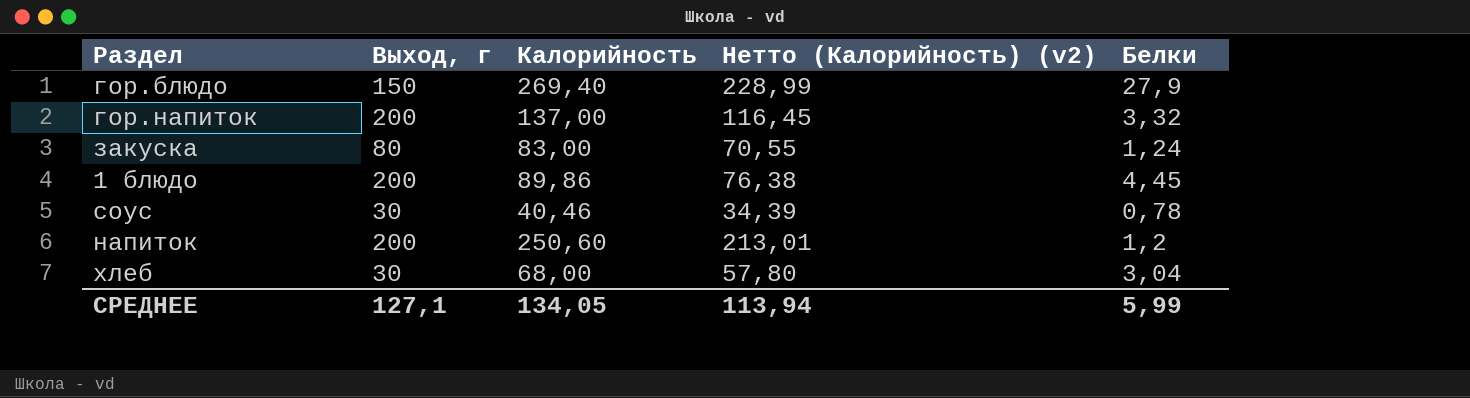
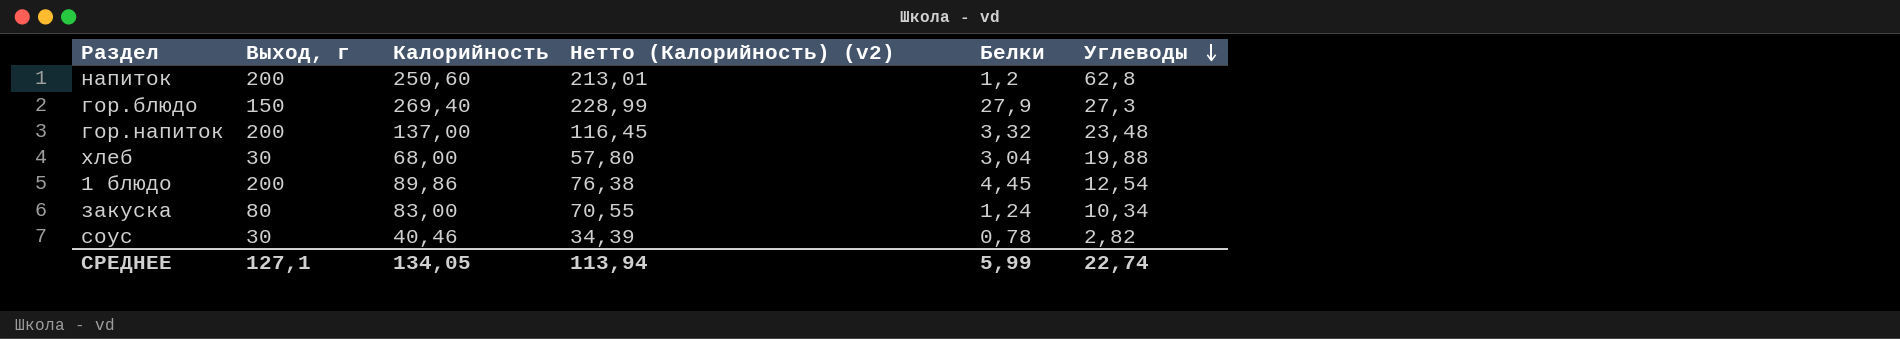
row order: none -> Углеводы descending
column Углеводы | position: none -> 6

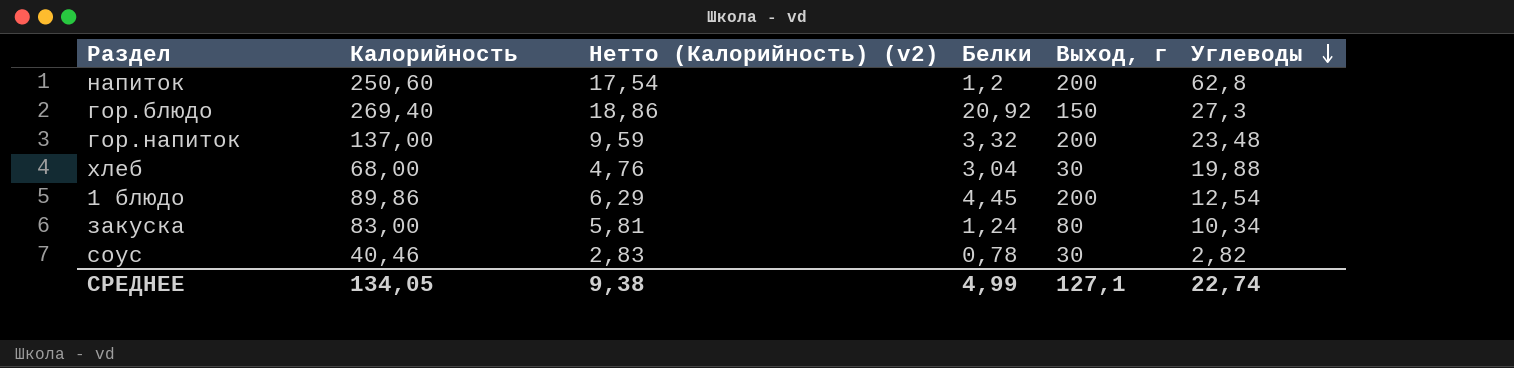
column Нетто (Калорийность) (v2) | formula: [Калорийность] * 0,85 -> [Калорийность] * 0,07
column Выход, г | position: 2 -> 5
гор.блюдо | Белки: 27,9 -> 20,92
СРЕДНЕЕ | Нетто (Калорийность) (v2): 113,94 -> 9,38
СРЕДНЕЕ | Белки: 5,99 -> 4,99

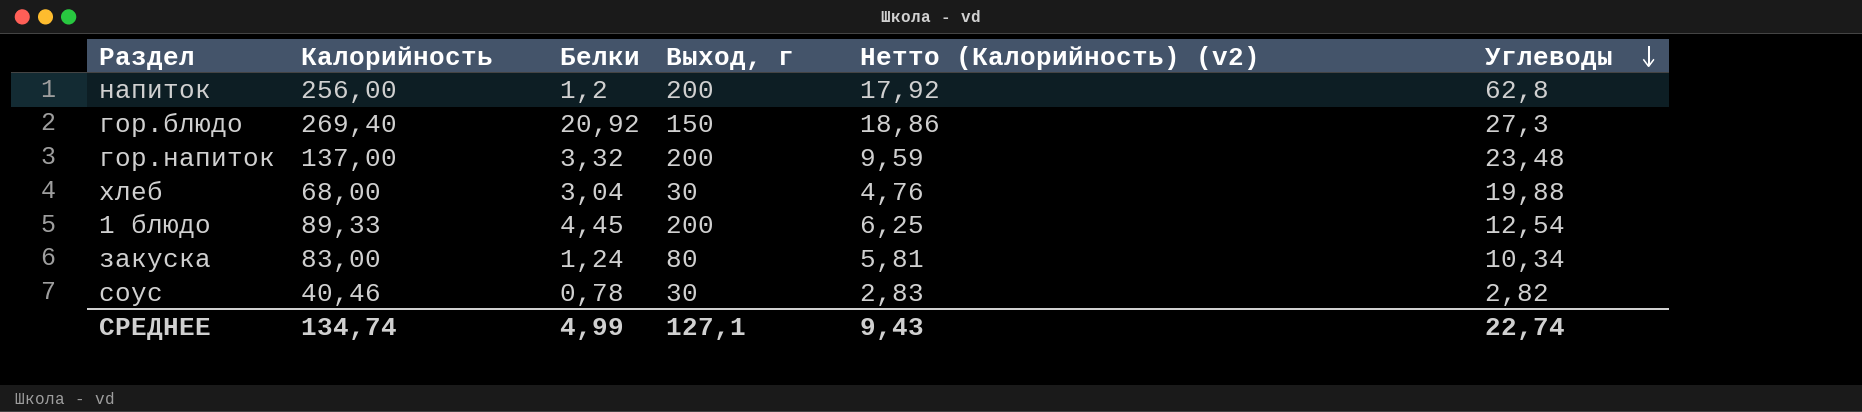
column Нетто (Калорийность) (v2) | position: 3 -> 5
напиток | Калорийность: 250,60 -> 256,00
напиток | Нетто (Калорийность) (v2): 17,54 -> 17,92
1 блюдо | Калорийность: 89,86 -> 89,33
1 блюдо | Нетто (Калорийность) (v2): 6,29 -> 6,25
СРЕДНЕЕ | Калорийность: 134,05 -> 134,74
СРЕДНЕЕ | Нетто (Калорийность) (v2): 9,38 -> 9,43

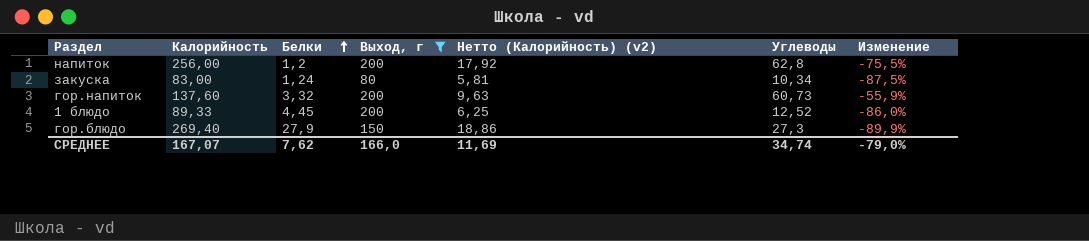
filter: none -> Выход, г != 30
row order: Углеводы descending -> Белки ascending
column Изменение | formula: none -> ([Углеводы] - [Калорийность]) / [Калорийность]
гор.напиток | Калорийность: 137,00 -> 137,60
гор.напиток | Нетто (Калорийность) (v2): 9,59 -> 9,63
гор.напиток | Углеводы: 23,48 -> 60,73
1 блюдо | Углеводы: 12,54 -> 12,52
гор.блюдо | Белки: 20,92 -> 27,9
СРЕДНЕЕ | Калорийность: 134,74 -> 167,07
СРЕДНЕЕ | Белки: 4,99 -> 7,62
СРЕДНЕЕ | Выход, г: 127,1 -> 166,0
СРЕДНЕЕ | Нетто (Калорийность) (v2): 9,43 -> 11,69
СРЕДНЕЕ | Углеводы: 22,74 -> 34,74

